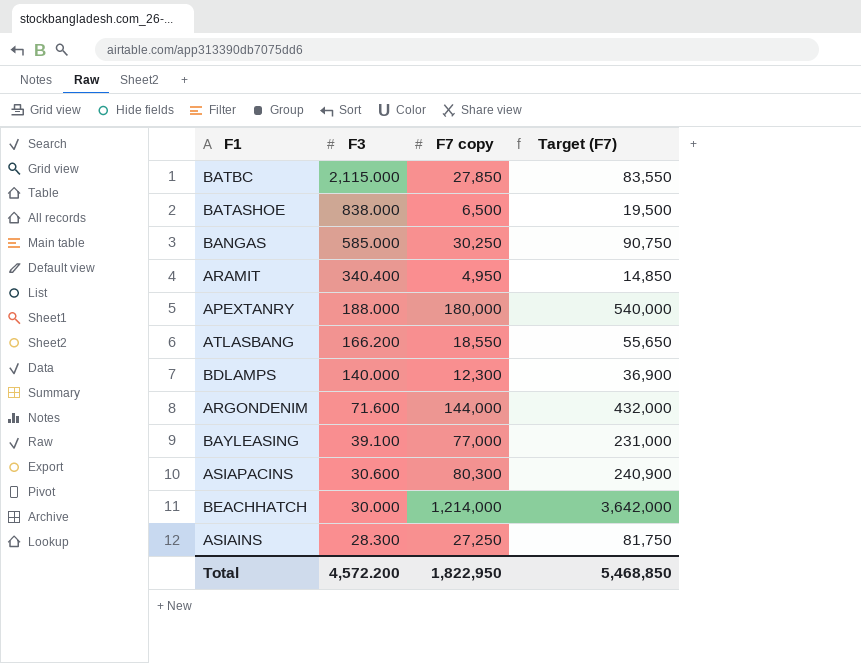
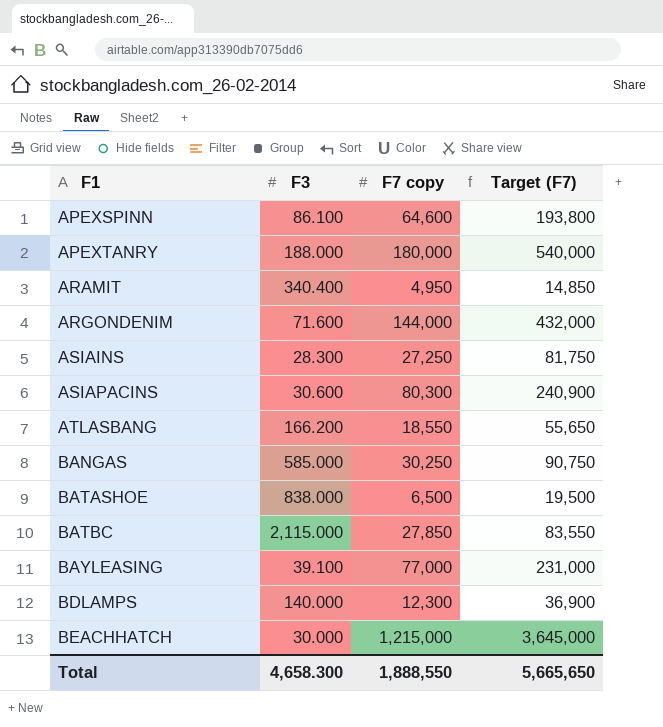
row order: F3 descending -> F1 ascending
row APEXSPINN: none -> 86.100 | 64,600 | 193,800
BEACHHATCH | F7 copy: 1,214,000 -> 1,215,000
BEACHHATCH | Target (F7): 3,642,000 -> 3,645,000
Total | F3: 4,572.200 -> 4,658.300
Total | F7 copy: 1,822,950 -> 1,888,550
Total | Target (F7): 5,468,850 -> 5,665,650

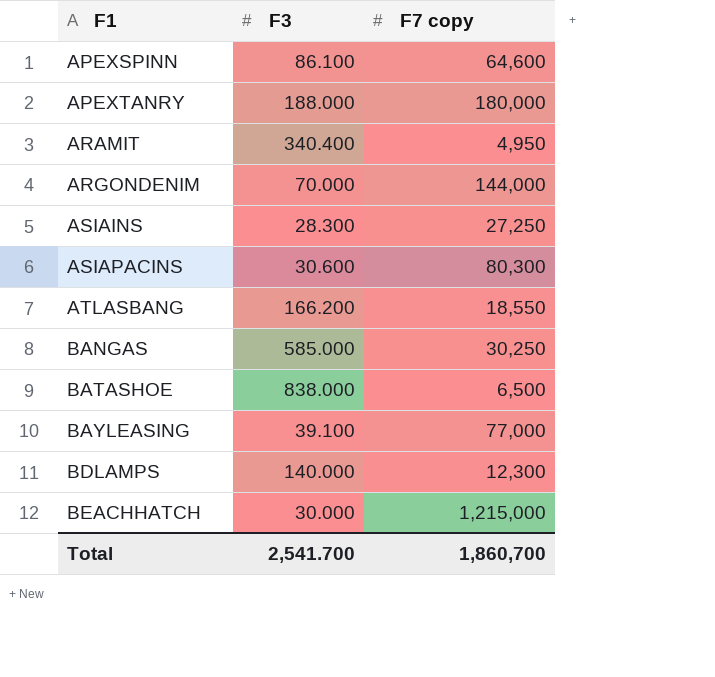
column Target (F7) | formula: [F7 copy] * 3 -> none
row BATBC: 2,115.000 | 27,850 | 83,550 -> none
ARGONDENIM | F3: 71.600 -> 70.000
Total | F3: 4,658.300 -> 2,541.700
Total | F7 copy: 1,888,550 -> 1,860,700

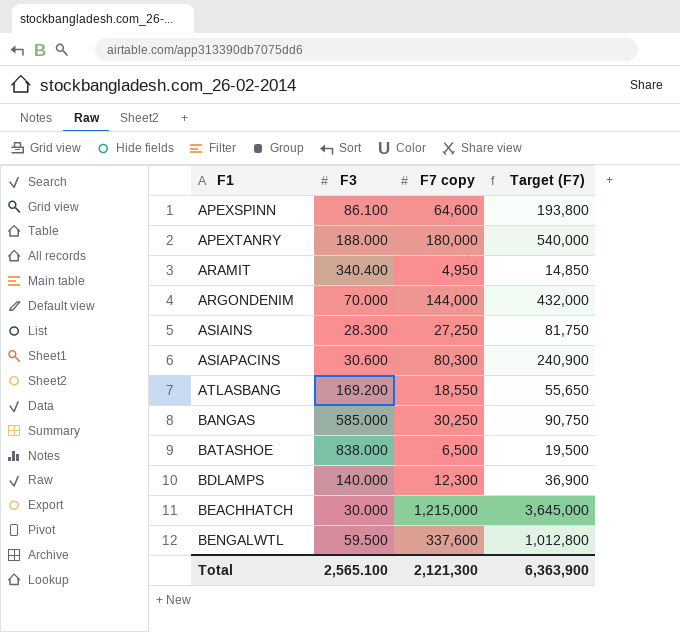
column Target (F7) | formula: none -> [F7 copy] * 3
row BAYLEASING: 39.100 | 77,000 -> none
ATLASBANG | F3: 166.200 -> 169.200
row BENGALWTL: none -> 59.500 | 337,600 | 1,012,800
Total | F3: 2,541.700 -> 2,565.100
Total | F7 copy: 1,860,700 -> 2,121,300

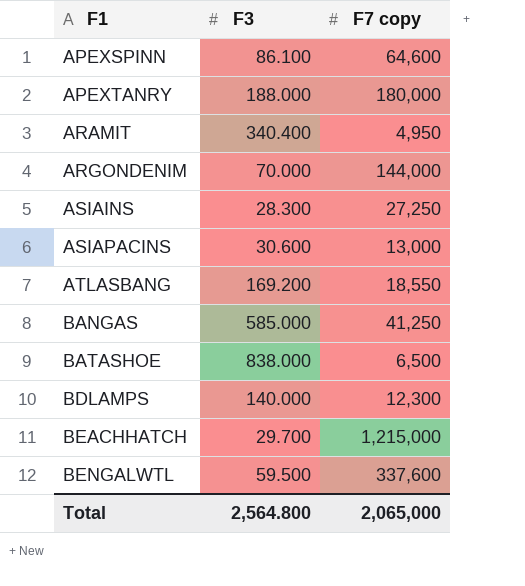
column Target (F7) | formula: [F7 copy] * 3 -> none
ASIAPACINS | F7 copy: 80,300 -> 13,000
BANGAS | F7 copy: 30,250 -> 41,250
BEACHHATCH | F3: 30.000 -> 29.700
Total | F3: 2,565.100 -> 2,564.800
Total | F7 copy: 2,121,300 -> 2,065,000

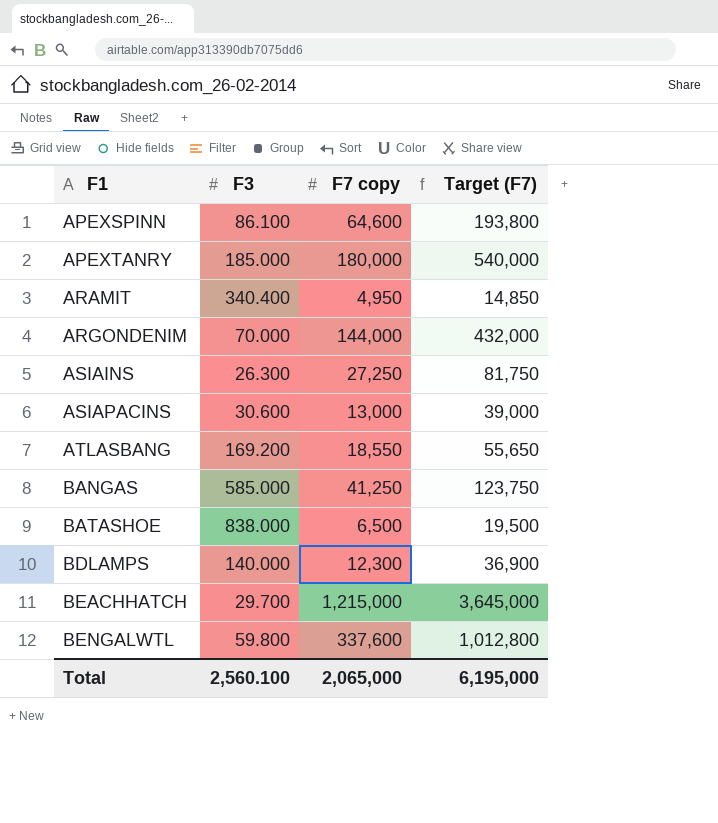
column Target (F7) | formula: none -> [F7 copy] * 3
APEXTANRY | F3: 188.000 -> 185.000
ASIAINS | F3: 28.300 -> 26.300
BENGALWTL | F3: 59.500 -> 59.800
Total | F3: 2,564.800 -> 2,560.100

